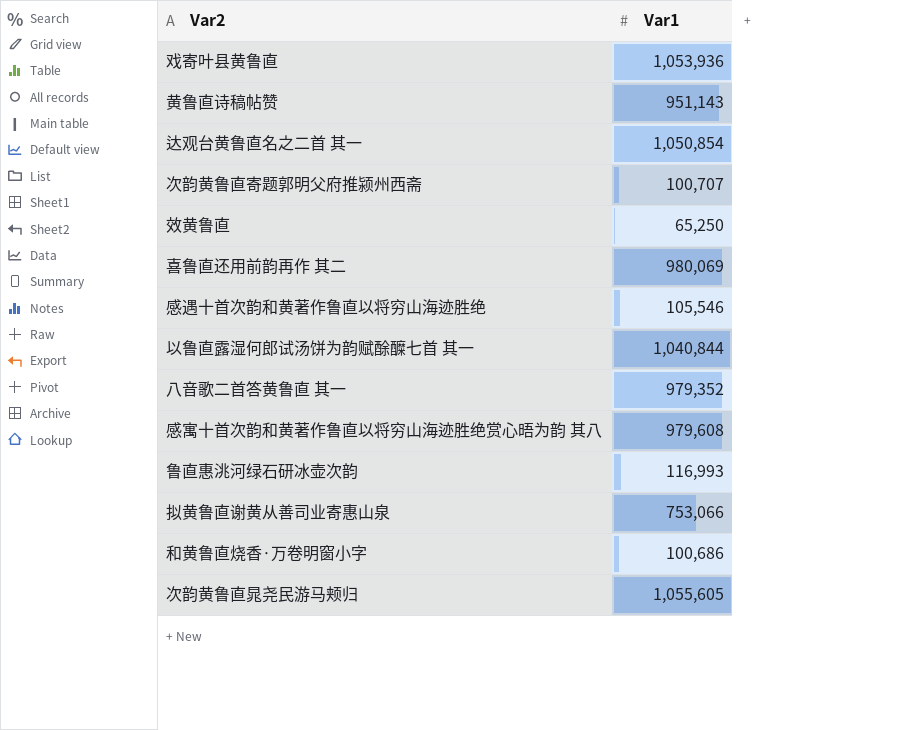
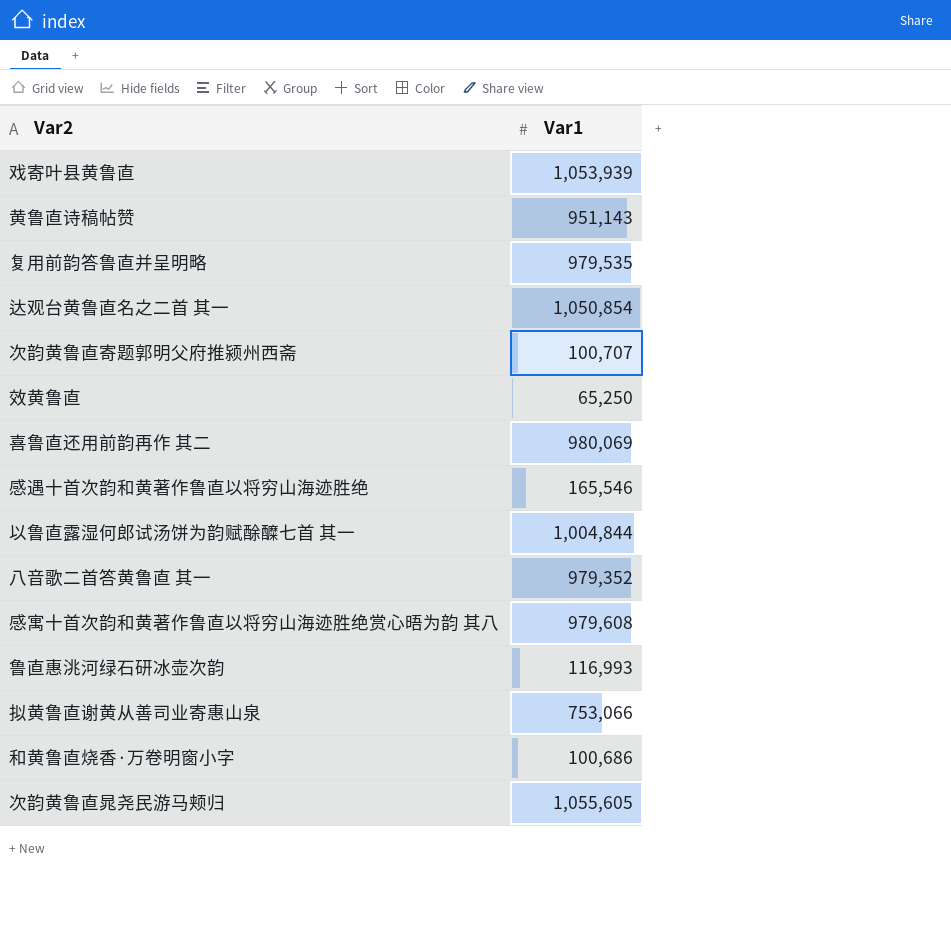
戏寄叶县黄鲁直 | Var1: 1,053,936 -> 1,053,939
row 复用前韵答鲁直并呈明略: none -> 979,535
感遇十首次韵和黄著作鲁直以将穷山海迹胜绝 | Var1: 105,546 -> 165,546
以鲁直露湿何郎试汤饼为韵赋酴醾七首 其一 | Var1: 1,040,844 -> 1,004,844

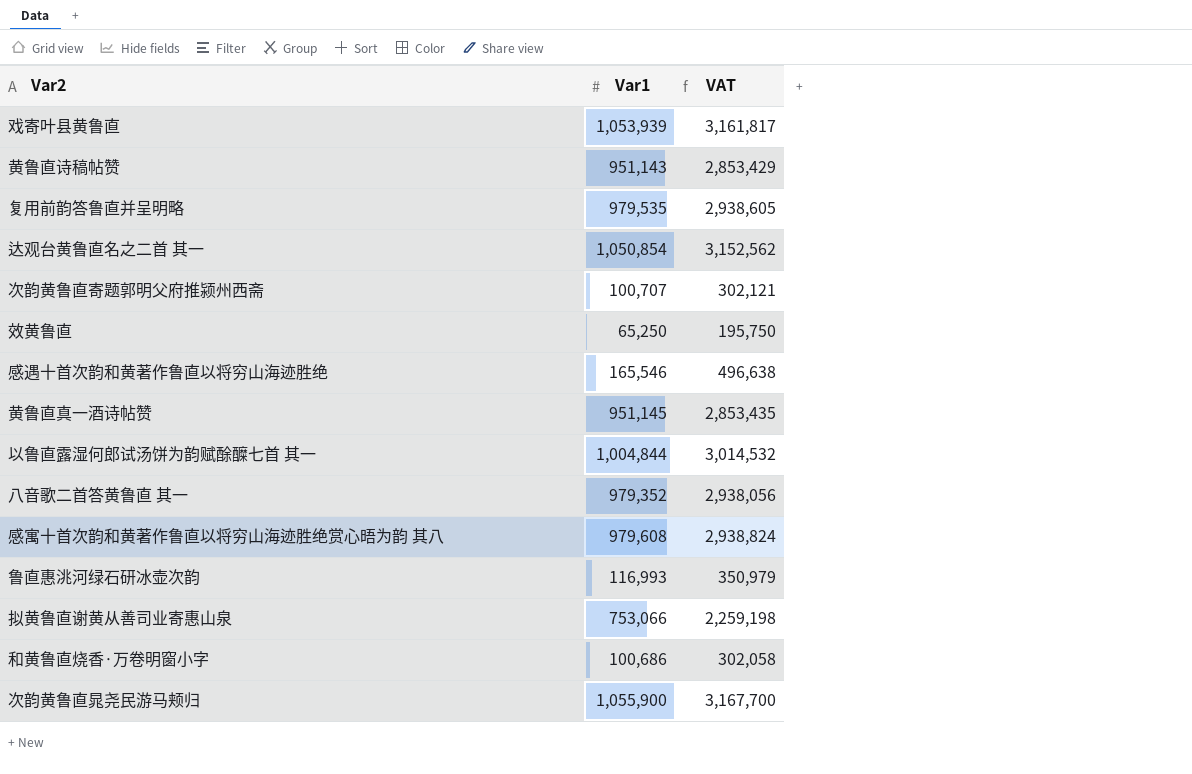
column VAT | formula: none -> [Var1] * 3
row 喜鲁直还用前韵再作 其二: 980,069 -> none
row 黄鲁直真一酒诗帖赞: none -> 951,145 | 2,853,435
次韵黄鲁直晁尧民游马颊归 | Var1: 1,055,605 -> 1,055,900

